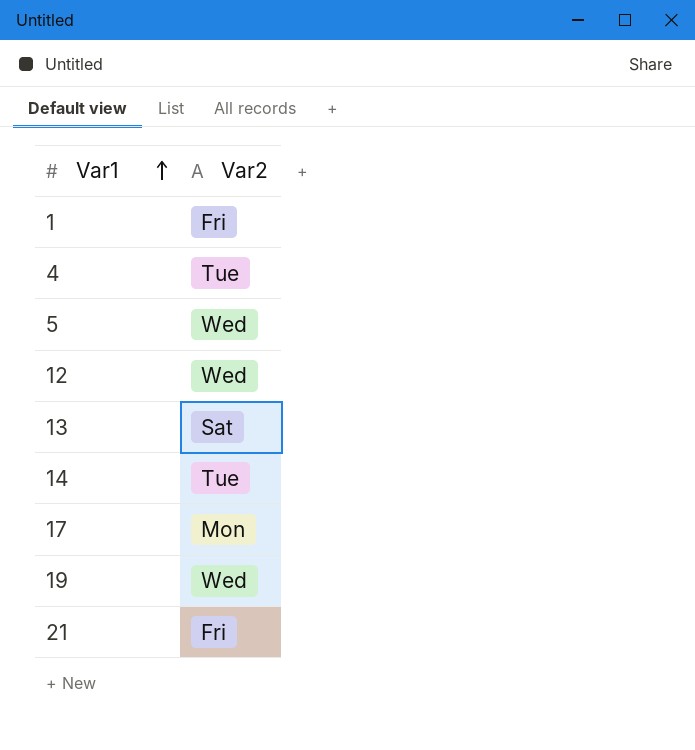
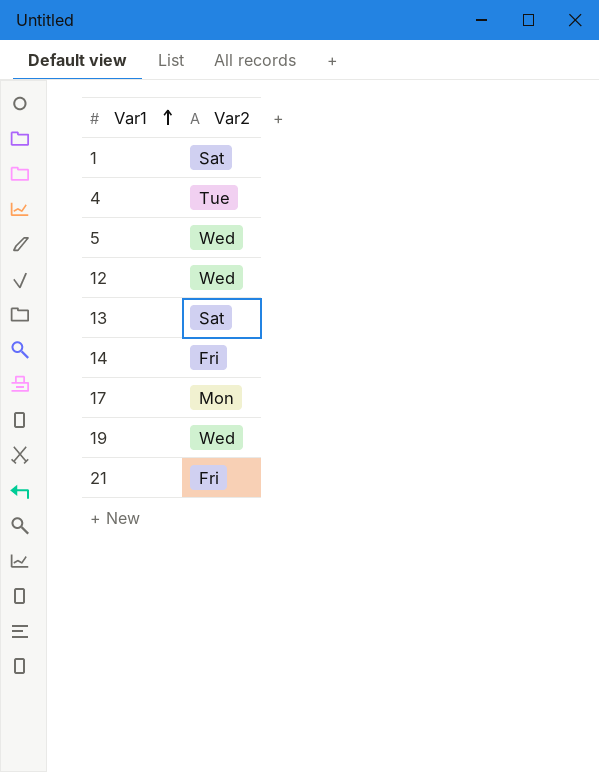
1 | Var2: Fri -> Sat
14 | Var2: Tue -> Fri

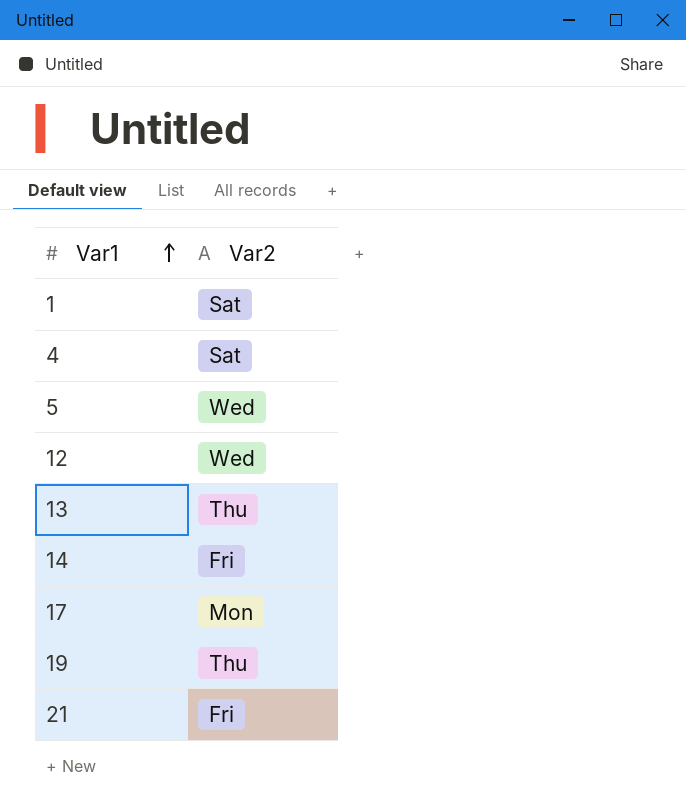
4 | Var2: Tue -> Sat
13 | Var2: Sat -> Thu
19 | Var2: Wed -> Thu

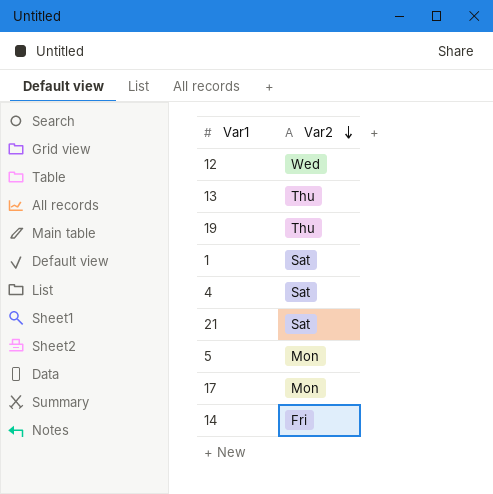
row order: Var1 ascending -> Var2 descending
21 | Var2: Fri -> Sat
5 | Var2: Wed -> Mon

